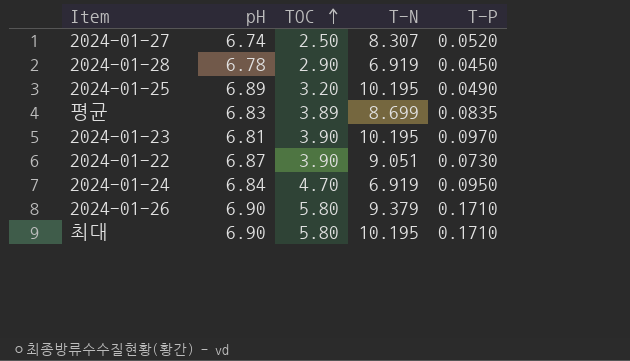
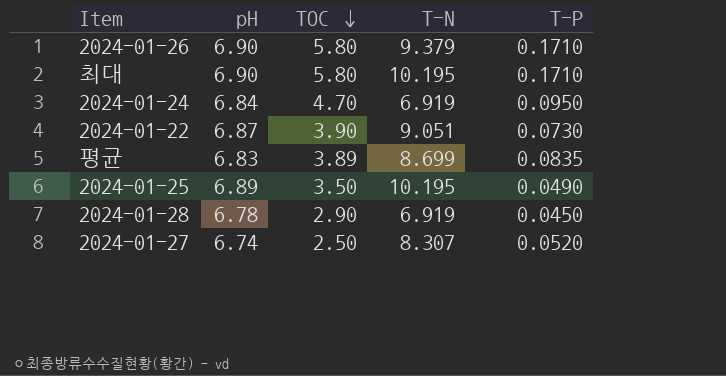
row order: TOC ascending -> TOC descending
row 2024-01-23: 6.81 | 3.90 | 10.195 | 0.0970 -> none
2024-01-25 | TOC: 3.20 -> 3.50

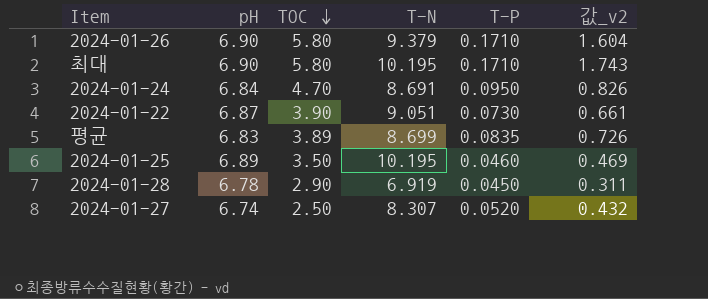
column 값_v2 | formula: none -> [T-N] * [T-P]
2024-01-24 | T-N: 6.919 -> 8.691
2024-01-25 | T-P: 0.0490 -> 0.0460

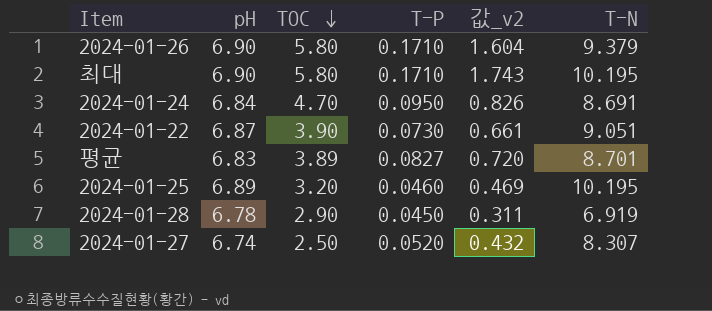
column T-N | position: 4 -> 6
평균 | T-P: 0.0835 -> 0.0827
평균 | 값_v2: 0.726 -> 0.720
평균 | T-N: 8.699 -> 8.701
2024-01-25 | TOC: 3.50 -> 3.20

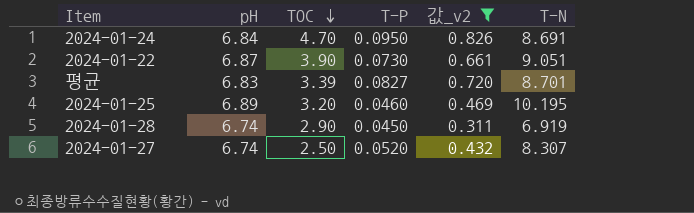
filter: none -> 값_v2 <= 0.826
평균 | TOC: 3.89 -> 3.39
2024-01-28 | pH: 6.78 -> 6.74

